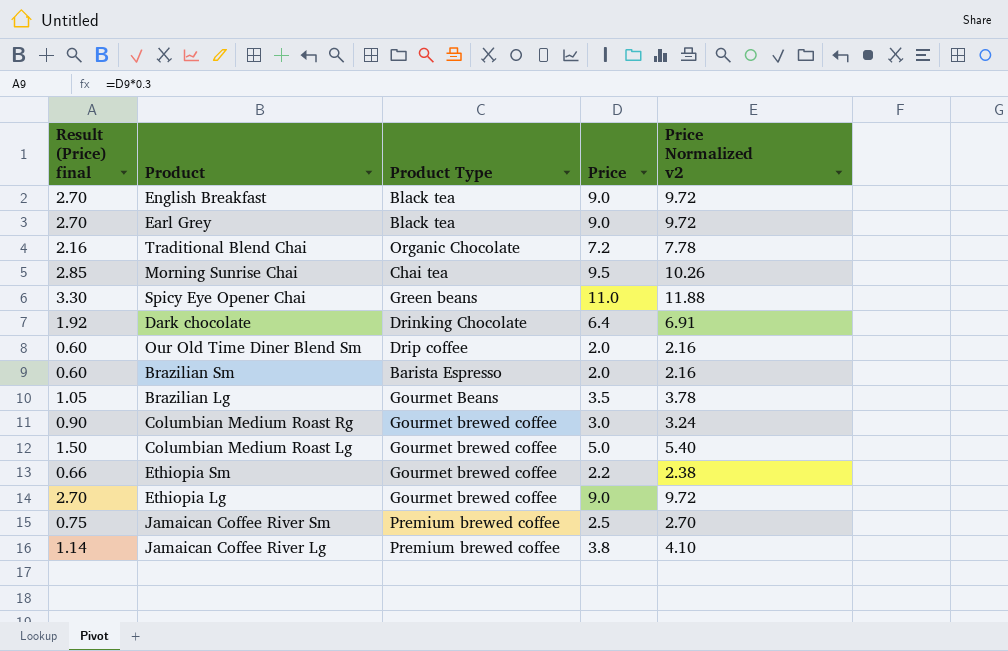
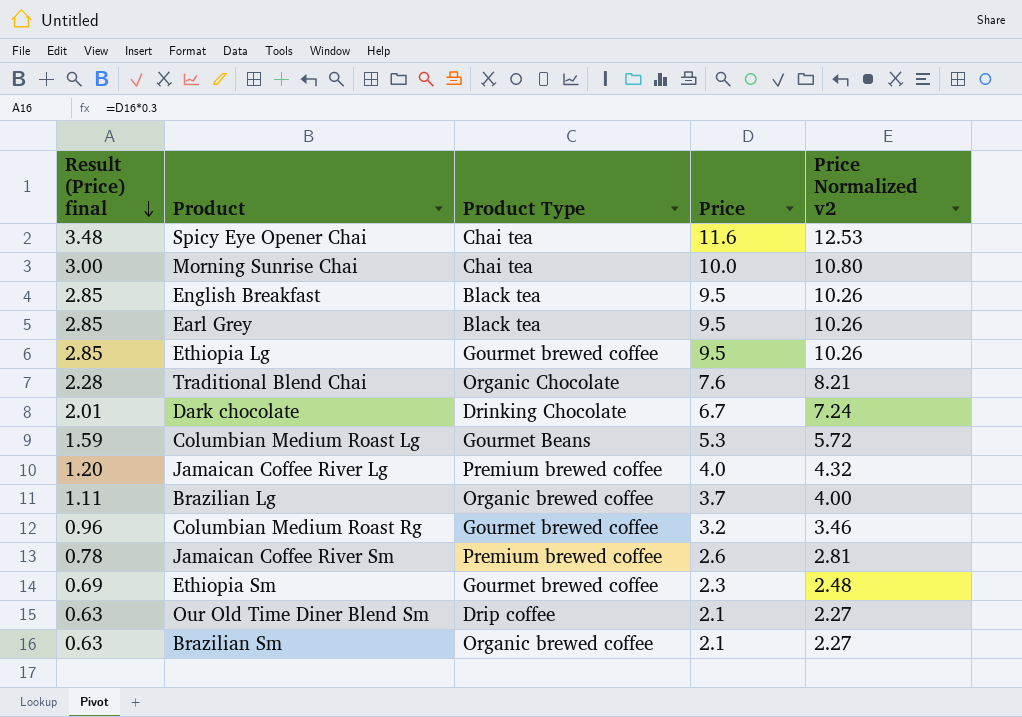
row order: none -> Result (Price) final descending
Spicy Eye Opener Chai | Result (Price) final: 3.30 -> 3.48
Spicy Eye Opener Chai | Product Type: Green beans -> Chai tea
Spicy Eye Opener Chai | Price: 11.0 -> 11.6
Spicy Eye Opener Chai | Price Normalized v2: 11.88 -> 12.53
Morning Sunrise Chai | Result (Price) final: 2.85 -> 3.00
Morning Sunrise Chai | Price: 9.5 -> 10.0
Morning Sunrise Chai | Price Normalized v2: 10.26 -> 10.80
English Breakfast | Result (Price) final: 2.70 -> 2.85
English Breakfast | Price: 9.0 -> 9.5
English Breakfast | Price Normalized v2: 9.72 -> 10.26
Earl Grey | Result (Price) final: 2.70 -> 2.85
Earl Grey | Price: 9.0 -> 9.5
Earl Grey | Price Normalized v2: 9.72 -> 10.26
Ethiopia Lg | Result (Price) final: 2.70 -> 2.85
Ethiopia Lg | Price: 9.0 -> 9.5
Ethiopia Lg | Price Normalized v2: 9.72 -> 10.26
Traditional Blend Chai | Result (Price) final: 2.16 -> 2.28
Traditional Blend Chai | Price: 7.2 -> 7.6
Traditional Blend Chai | Price Normalized v2: 7.78 -> 8.21
Dark chocolate | Result (Price) final: 1.92 -> 2.01
Dark chocolate | Price: 6.4 -> 6.7
Dark chocolate | Price Normalized v2: 6.91 -> 7.24
Columbian Medium Roast Lg | Result (Price) final: 1.50 -> 1.59
Columbian Medium Roast Lg | Product Type: Gourmet brewed coffee -> Gourmet Beans
Columbian Medium Roast Lg | Price: 5.0 -> 5.3
Columbian Medium Roast Lg | Price Normalized v2: 5.40 -> 5.72
Jamaican Coffee River Lg | Result (Price) final: 1.14 -> 1.20
Jamaican Coffee River Lg | Price: 3.8 -> 4.0
Jamaican Coffee River Lg | Price Normalized v2: 4.10 -> 4.32
Brazilian Lg | Result (Price) final: 1.05 -> 1.11
Brazilian Lg | Product Type: Gourmet Beans -> Organic brewed coffee
Brazilian Lg | Price: 3.5 -> 3.7
Brazilian Lg | Price Normalized v2: 3.78 -> 4.00
Columbian Medium Roast Rg | Result (Price) final: 0.90 -> 0.96
Columbian Medium Roast Rg | Price: 3.0 -> 3.2
Columbian Medium Roast Rg | Price Normalized v2: 3.24 -> 3.46
Jamaican Coffee River Sm | Result (Price) final: 0.75 -> 0.78
Jamaican Coffee River Sm | Price: 2.5 -> 2.6
Jamaican Coffee River Sm | Price Normalized v2: 2.70 -> 2.81
Ethiopia Sm | Result (Price) final: 0.66 -> 0.69
Ethiopia Sm | Price: 2.2 -> 2.3
Ethiopia Sm | Price Normalized v2: 2.38 -> 2.48
Our Old Time Diner Blend Sm | Result (Price) final: 0.60 -> 0.63
Our Old Time Diner Blend Sm | Price: 2.0 -> 2.1
Our Old Time Diner Blend Sm | Price Normalized v2: 2.16 -> 2.27
Brazilian Sm | Result (Price) final: 0.60 -> 0.63
Brazilian Sm | Product Type: Barista Espresso -> Organic brewed coffee
Brazilian Sm | Price: 2.0 -> 2.1
Brazilian Sm | Price Normalized v2: 2.16 -> 2.27

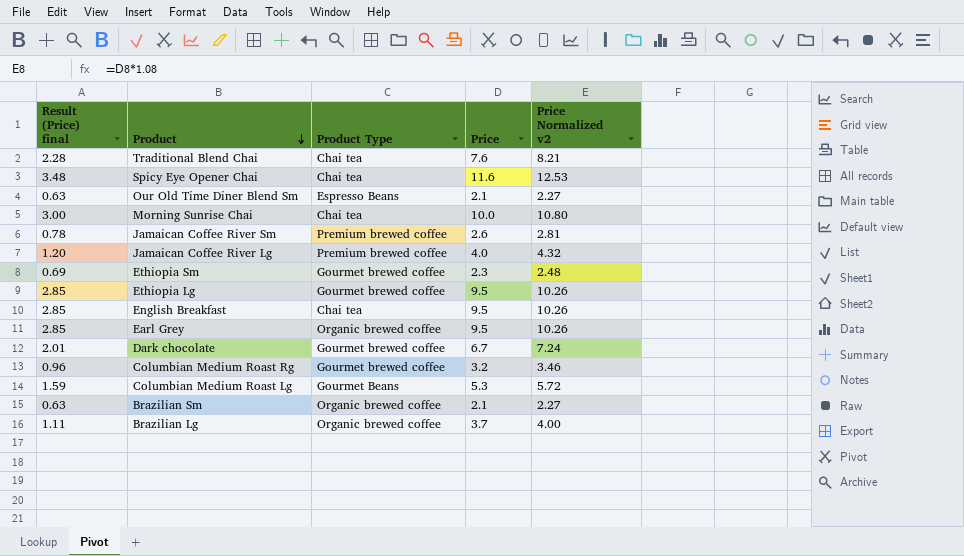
row order: Result (Price) final descending -> Product descending
Traditional Blend Chai | Product Type: Organic Chocolate -> Chai tea
Our Old Time Diner Blend Sm | Product Type: Drip coffee -> Espresso Beans
English Breakfast | Product Type: Black tea -> Chai tea
Earl Grey | Product Type: Black tea -> Organic brewed coffee
Dark chocolate | Product Type: Drinking Chocolate -> Gourmet brewed coffee

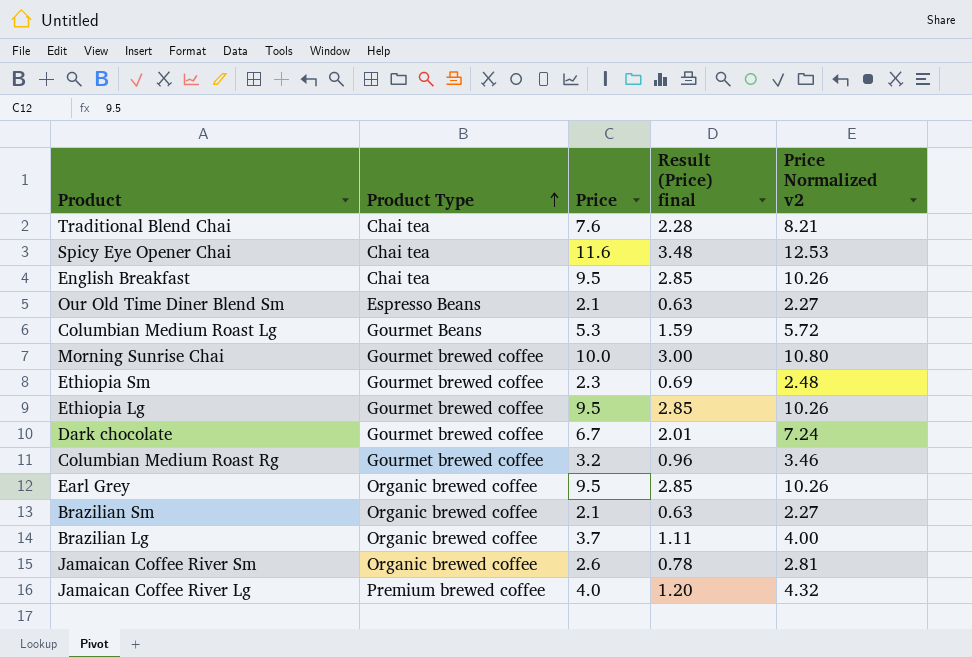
row order: Product descending -> Product Type ascending
column Result (Price) final | position: 1 -> 4
Morning Sunrise Chai | Product Type: Chai tea -> Gourmet brewed coffee
Jamaican Coffee River Sm | Product Type: Premium brewed coffee -> Organic brewed coffee

